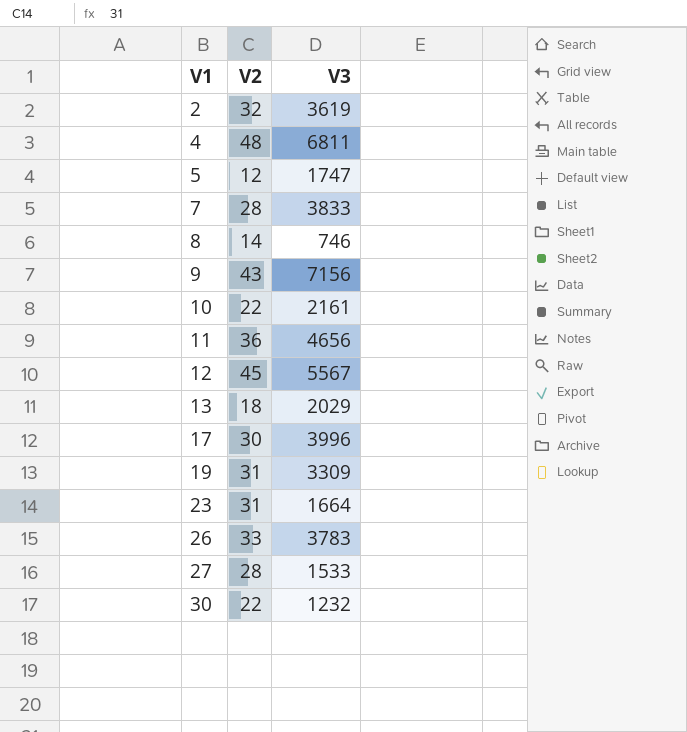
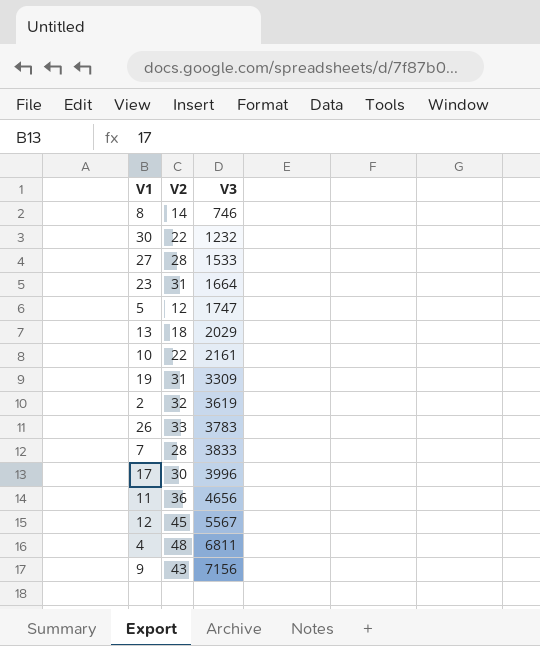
row order: V1 ascending -> V3 ascending

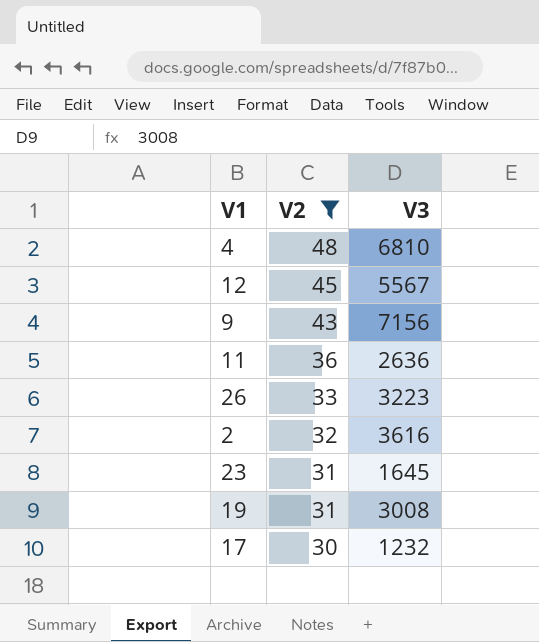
filter: none -> V2 >= 30
row order: V3 ascending -> V2 descending
4 | V3: 6811 -> 6810
11 | V3: 4656 -> 2636
26 | V3: 3783 -> 3223
2 | V3: 3619 -> 3616
23 | V3: 1664 -> 1645
19 | V3: 3309 -> 3008
17 | V3: 3996 -> 1232

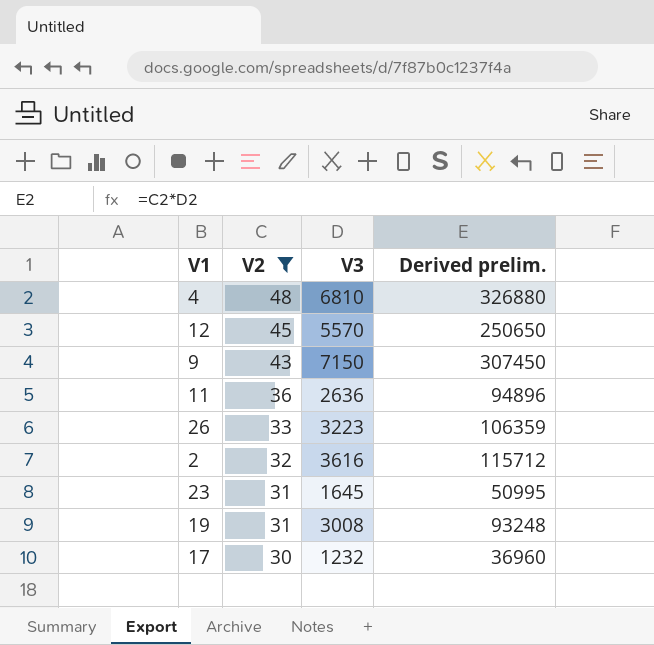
column Derived prelim. | formula: none -> [V2] * [V3]
12 | V3: 5567 -> 5570
9 | V3: 7156 -> 7150

